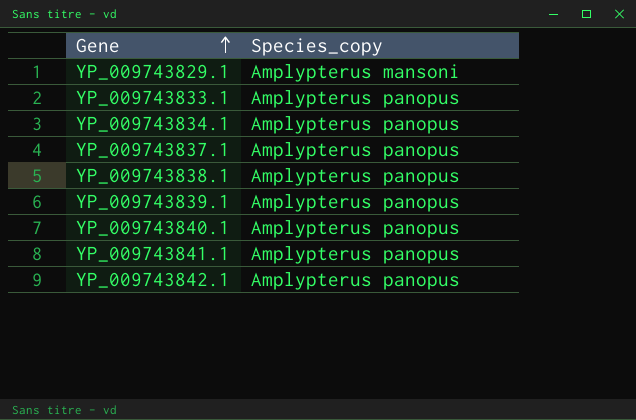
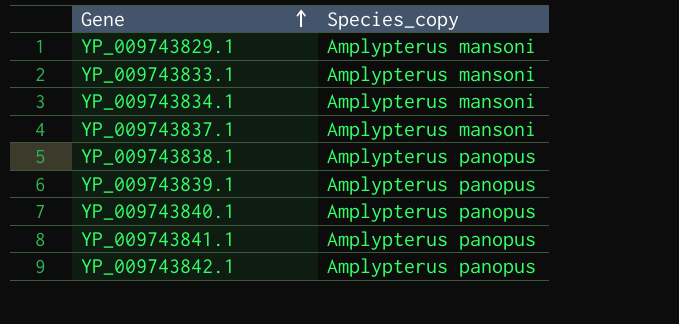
YP_009743833.1 | Species_copy: Amplypterus panopus -> Amplypterus mansoni
YP_009743834.1 | Species_copy: Amplypterus panopus -> Amplypterus mansoni
YP_009743837.1 | Species_copy: Amplypterus panopus -> Amplypterus mansoni

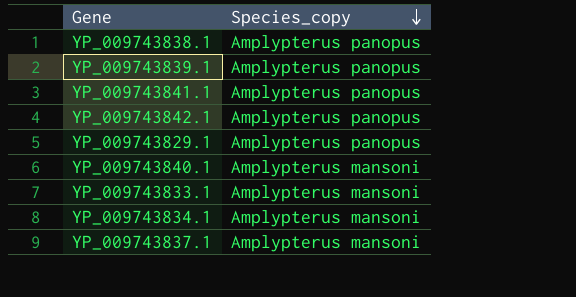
row order: Gene ascending -> Species_copy descending
YP_009743829.1 | Species_copy: Amplypterus mansoni -> Amplypterus panopus
YP_009743840.1 | Species_copy: Amplypterus panopus -> Amplypterus mansoni

